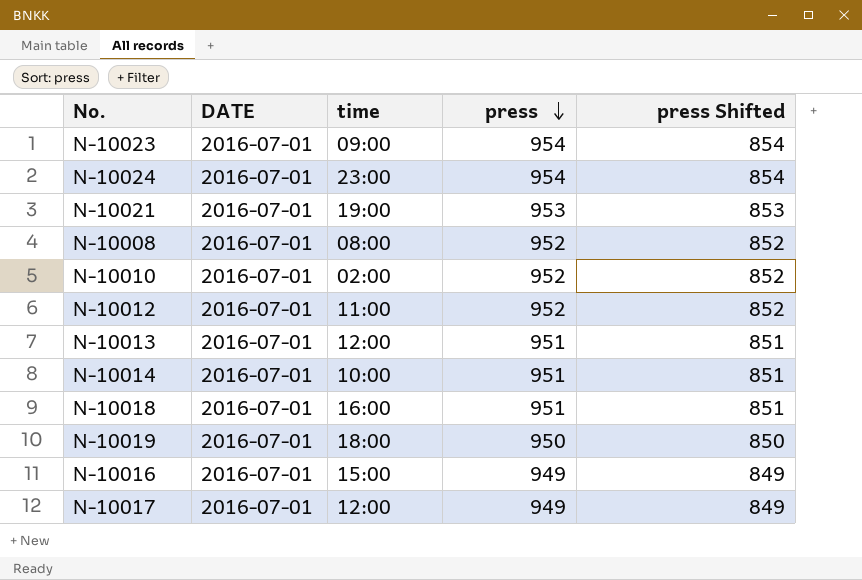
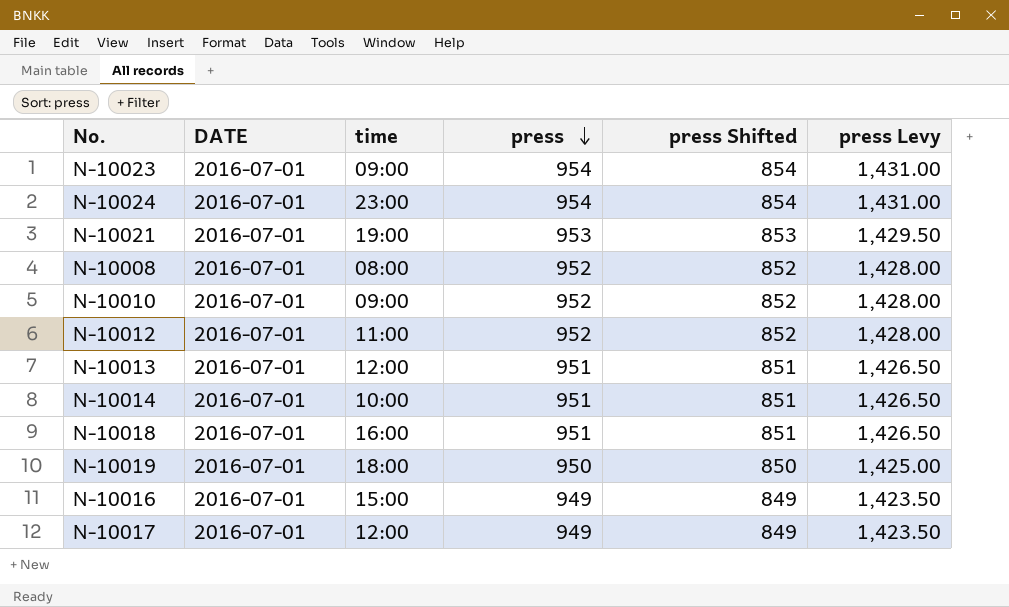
column press Levy | formula: none -> [press] * 1.5
N-10010 | time: 02:00 -> 09:00

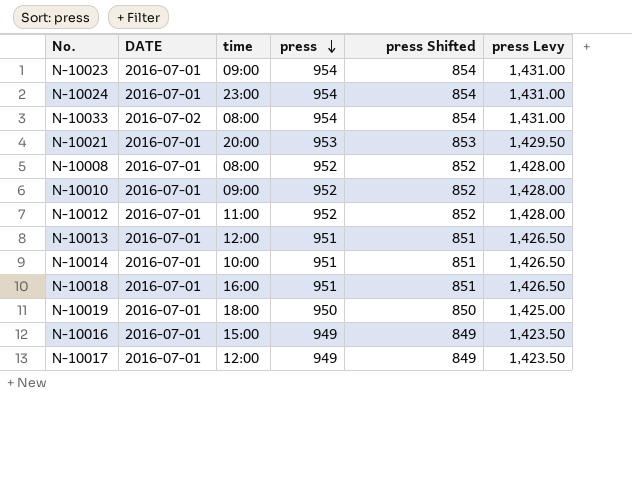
row N-10033: none -> 2016-07-02 | 08:00 | 954 | 854 | 1,431.00
N-10021 | time: 19:00 -> 20:00

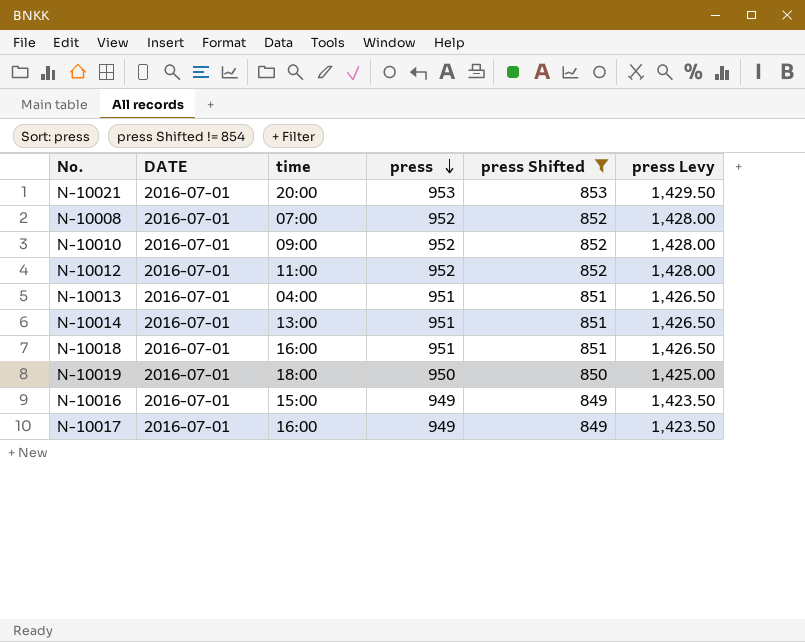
filter: none -> press Shifted != 854
N-10008 | time: 08:00 -> 07:00
N-10013 | time: 12:00 -> 04:00
N-10014 | time: 10:00 -> 13:00
N-10017 | time: 12:00 -> 16:00

